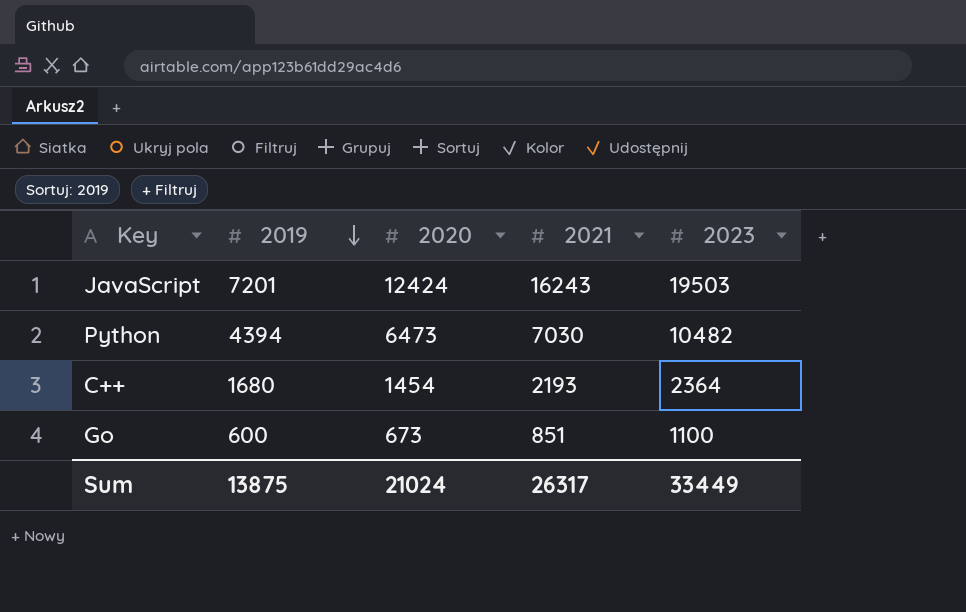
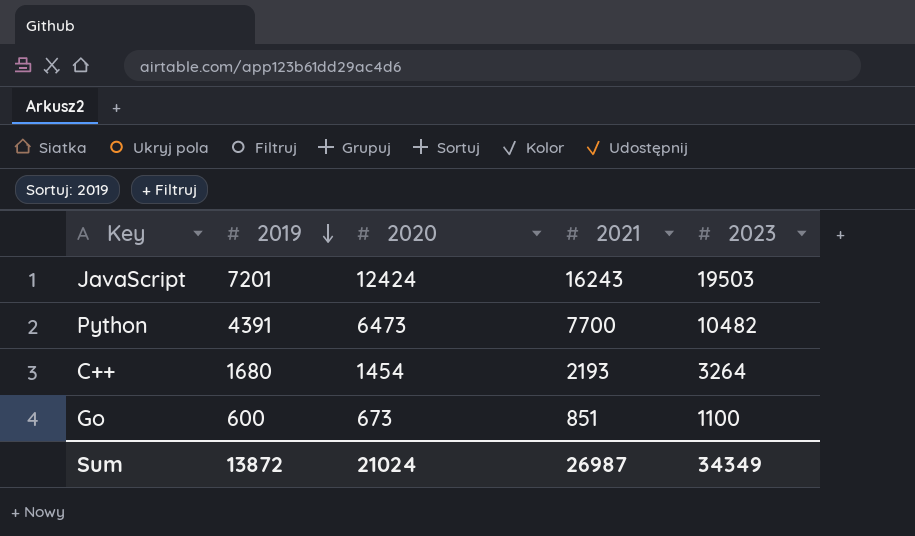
Python | 2019: 4394 -> 4391
Python | 2021: 7030 -> 7700
C++ | 2023: 2364 -> 3264
Sum | 2019: 13875 -> 13872
Sum | 2021: 26317 -> 26987
Sum | 2023: 33449 -> 34349

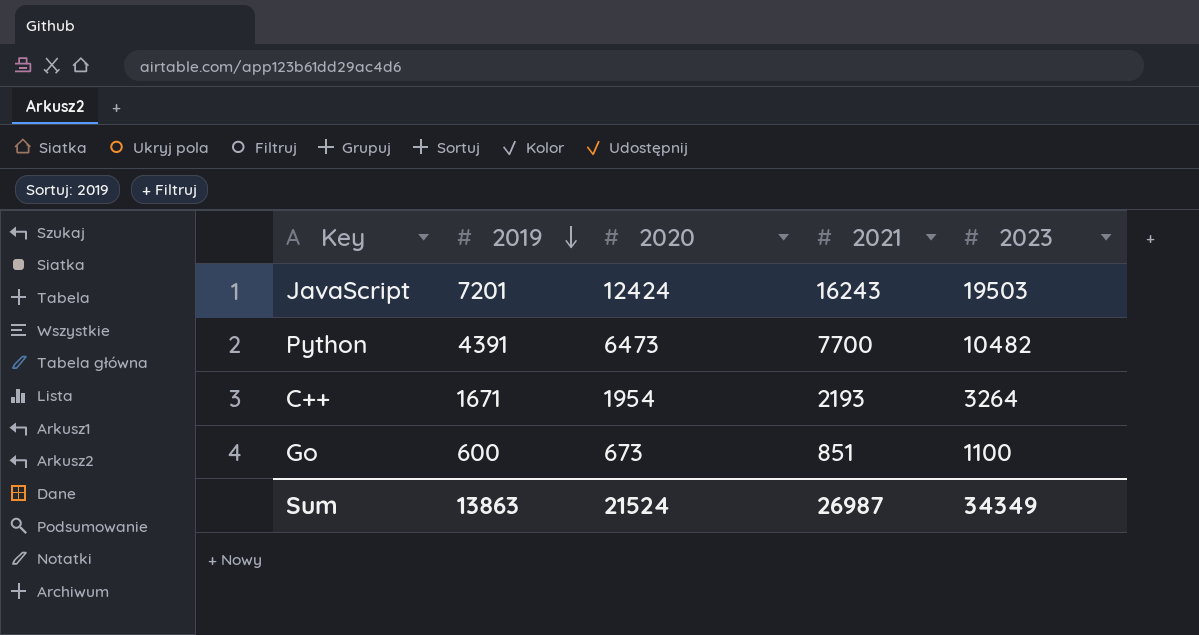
C++ | 2019: 1680 -> 1671
C++ | 2020: 1454 -> 1954
Sum | 2019: 13872 -> 13863
Sum | 2020: 21024 -> 21524

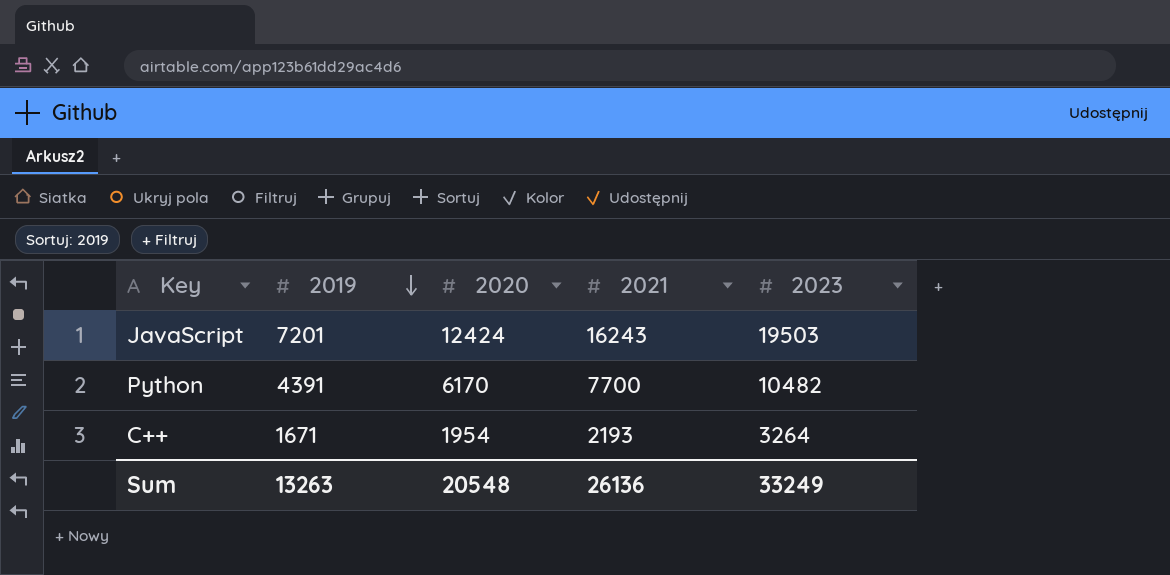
row Go: 600 | 673 | 851 | 1100 -> none
Python | 2020: 6473 -> 6170
Sum | 2019: 13863 -> 13263
Sum | 2020: 21524 -> 20548
Sum | 2021: 26987 -> 26136
Sum | 2023: 34349 -> 33249

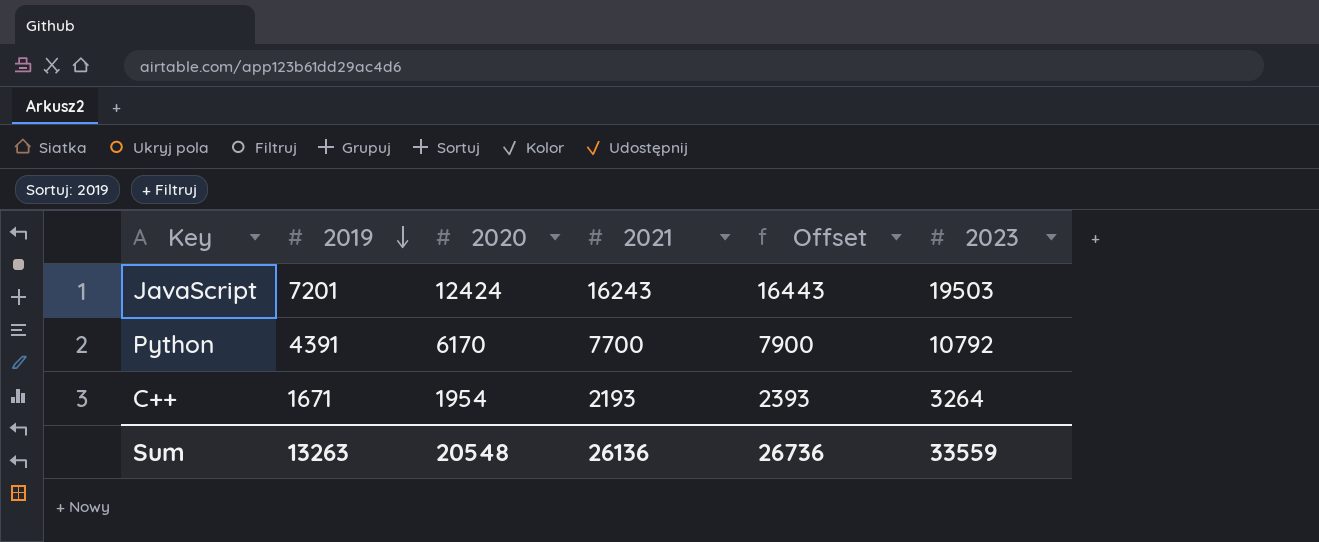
column Offset | formula: none -> [2021] + 200
Python | 2023: 10482 -> 10792
Sum | 2023: 33249 -> 33559

